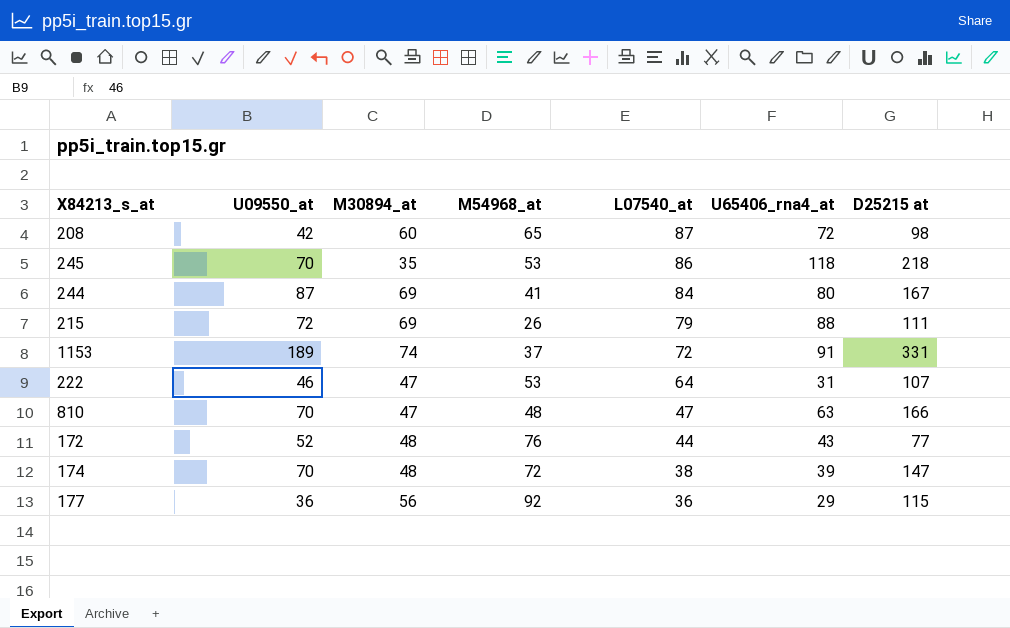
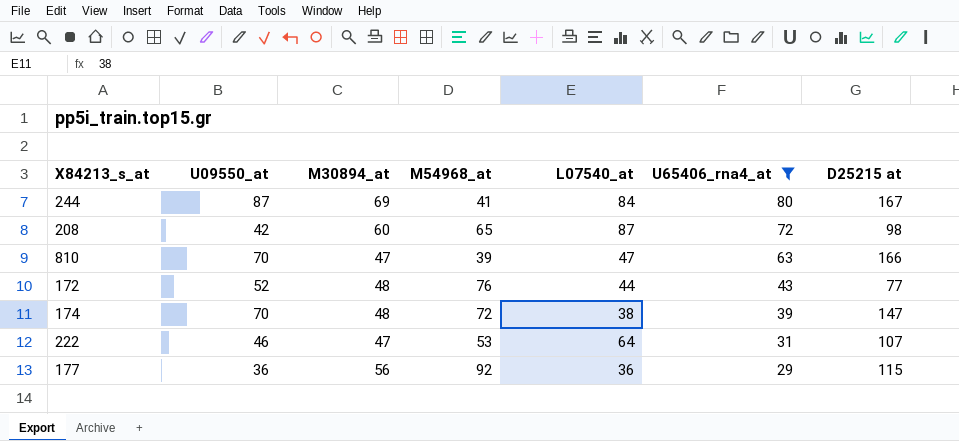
filter: none -> U65406_rna4_at <= 80
row order: L07540_at descending -> U65406_rna4_at descending
810 | M54968_at: 48 -> 39

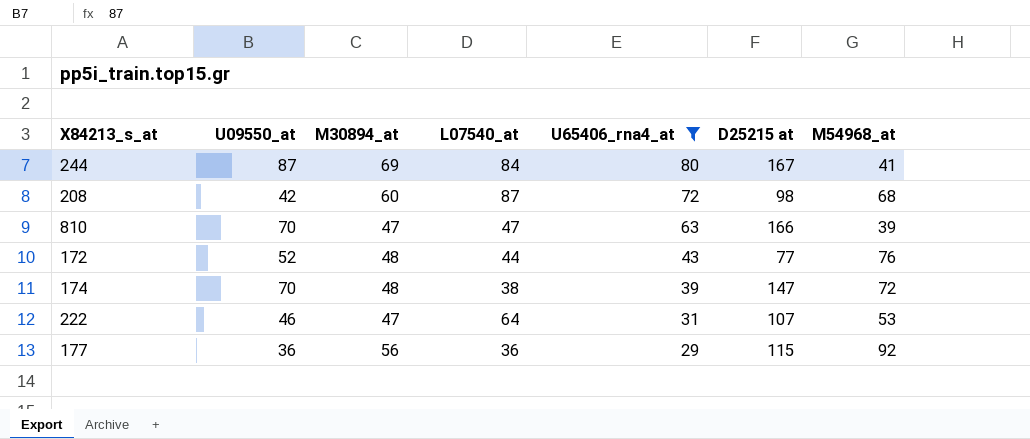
column M54968_at | position: 4 -> 7
208 | M54968_at: 65 -> 68

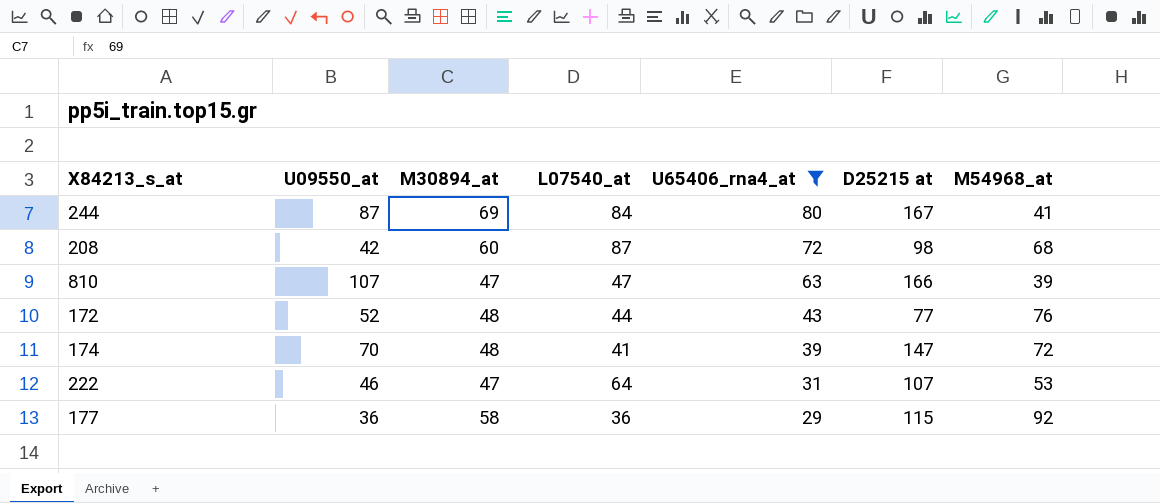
810 | U09550_at: 70 -> 107
174 | L07540_at: 38 -> 41
177 | M30894_at: 56 -> 58

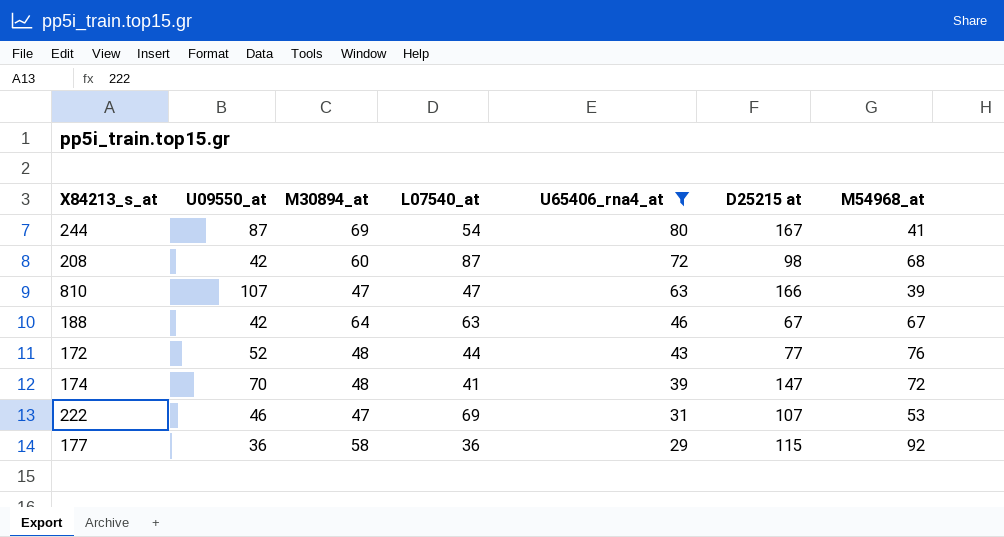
244 | L07540_at: 84 -> 54
row 188: none -> 42 | 64 | 63 | 46 | 67 | 67
222 | L07540_at: 64 -> 69

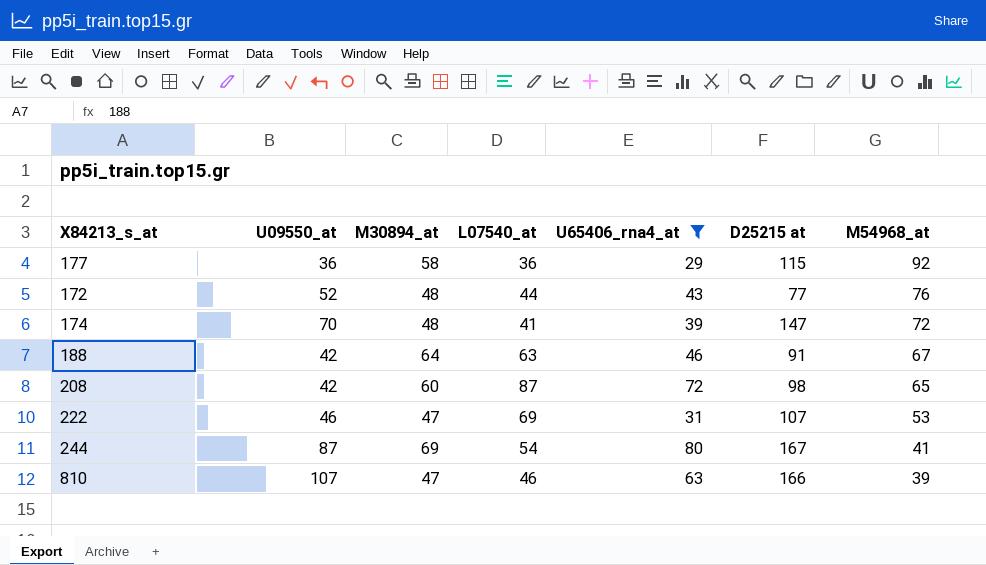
row order: U65406_rna4_at descending -> M54968_at descending
188 | D25215 at: 67 -> 91
208 | M54968_at: 68 -> 65
810 | L07540_at: 47 -> 46

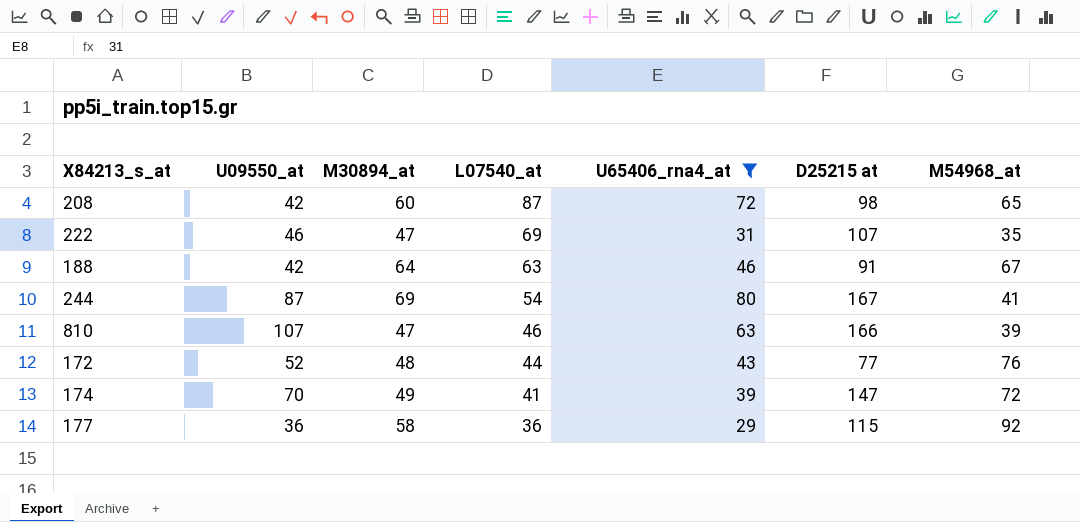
row order: M54968_at descending -> L07540_at descending
222 | M54968_at: 53 -> 35
174 | M30894_at: 48 -> 49

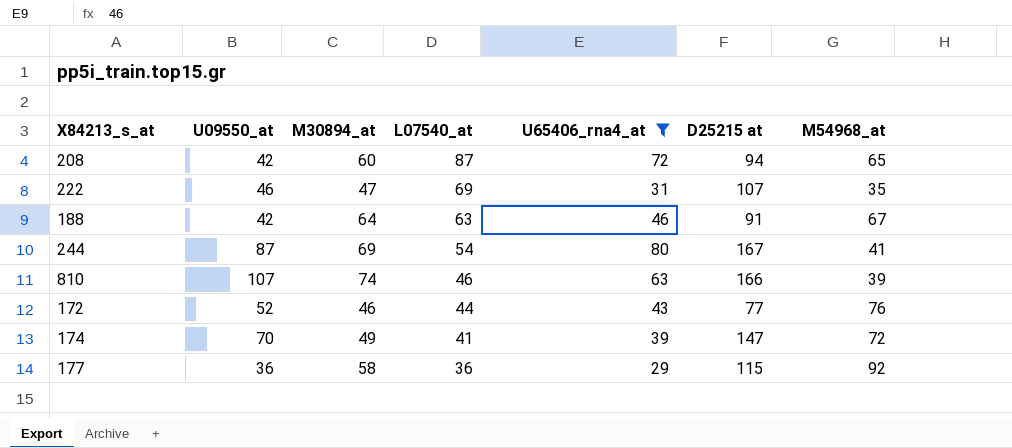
208 | D25215 at: 98 -> 94
810 | M30894_at: 47 -> 74
172 | M30894_at: 48 -> 46

